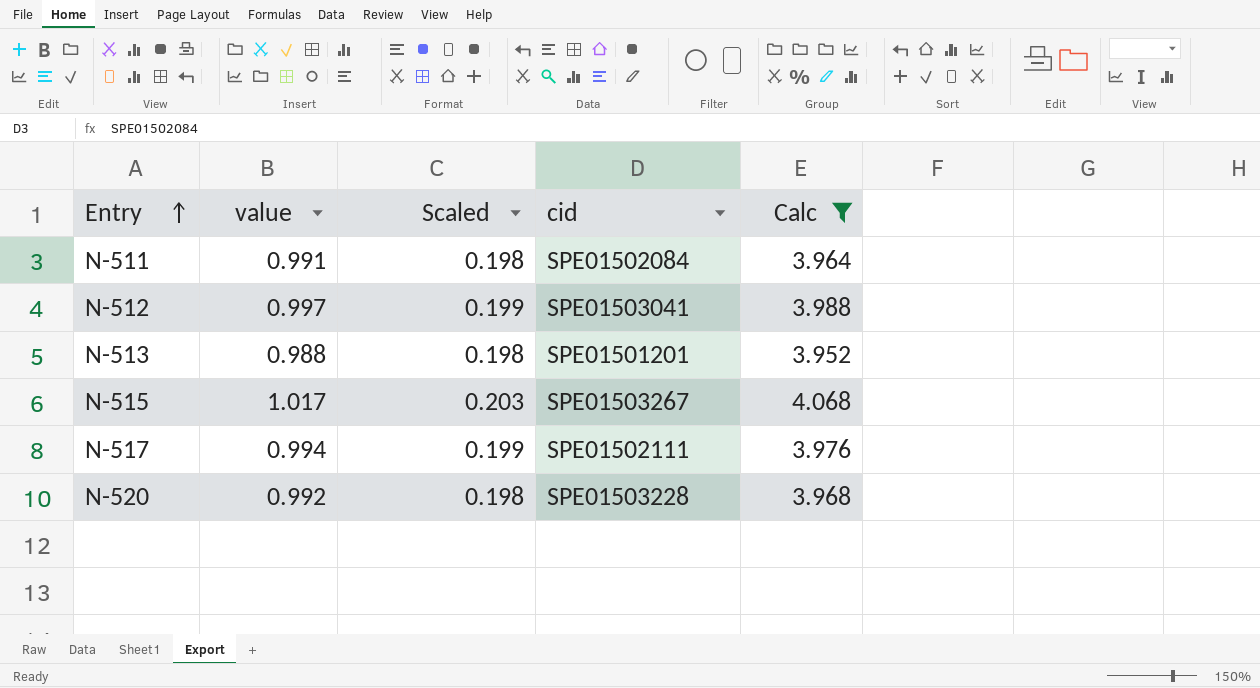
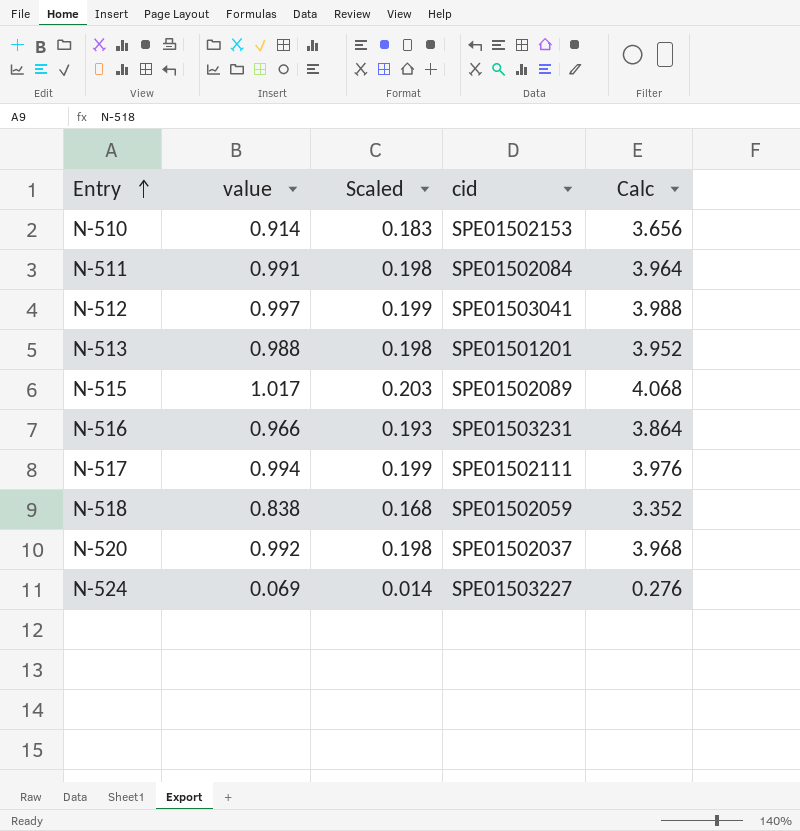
filter: Calc >= 3.952 -> none
N-515 | cid: SPE01503267 -> SPE01502089
N-520 | cid: SPE01503228 -> SPE01502037

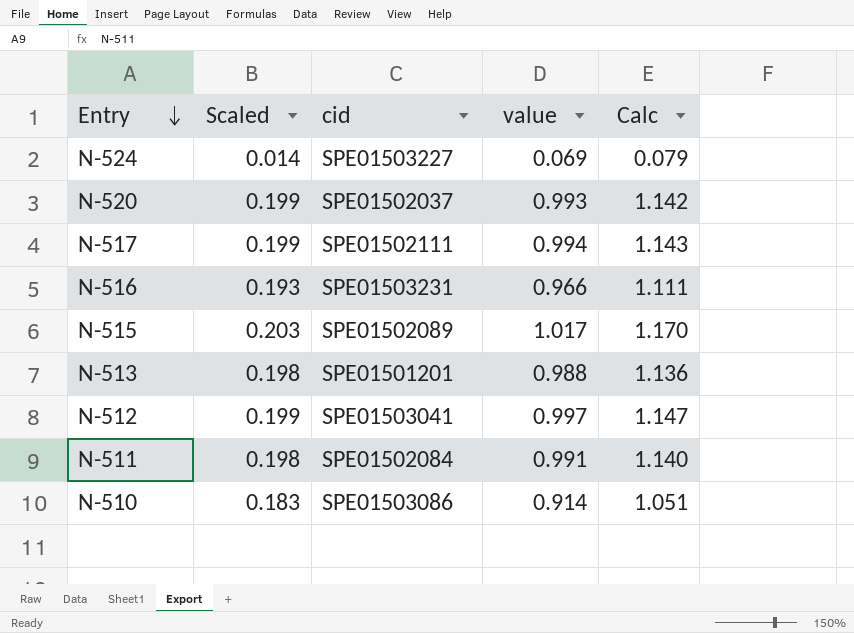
row order: Entry ascending -> Entry descending
column value | position: 2 -> 4
column Calc | formula: [value] * 4 -> [value] * 1.15
row N-518: 0.838 | 0.168 | SPE01502059 | 3.352 -> none
N-520 | Scaled: 0.198 -> 0.199
N-520 | value: 0.992 -> 0.993
N-510 | cid: SPE01502153 -> SPE01503086

